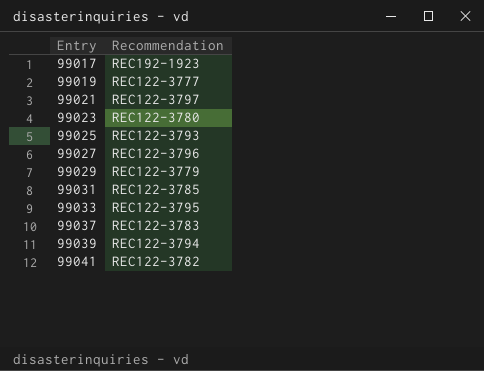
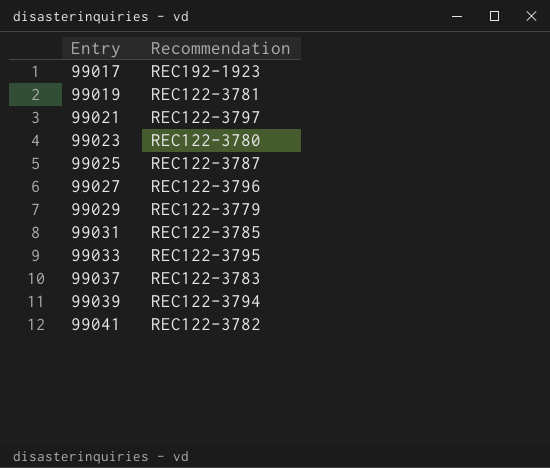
99019 | Recommendation: REC122-3777 -> REC122-3781
99025 | Recommendation: REC122-3793 -> REC122-3787

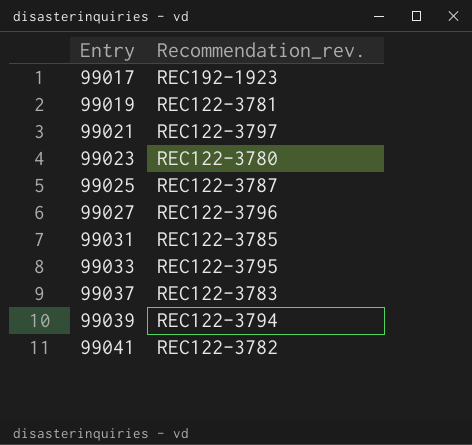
column name: Recommendation -> Recommendation_rev.
row 99029: REC122-3779 -> none

